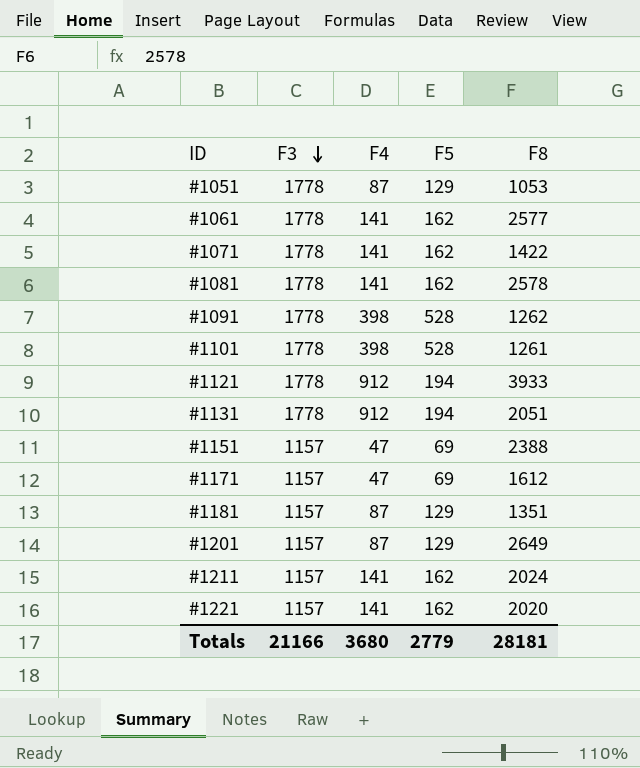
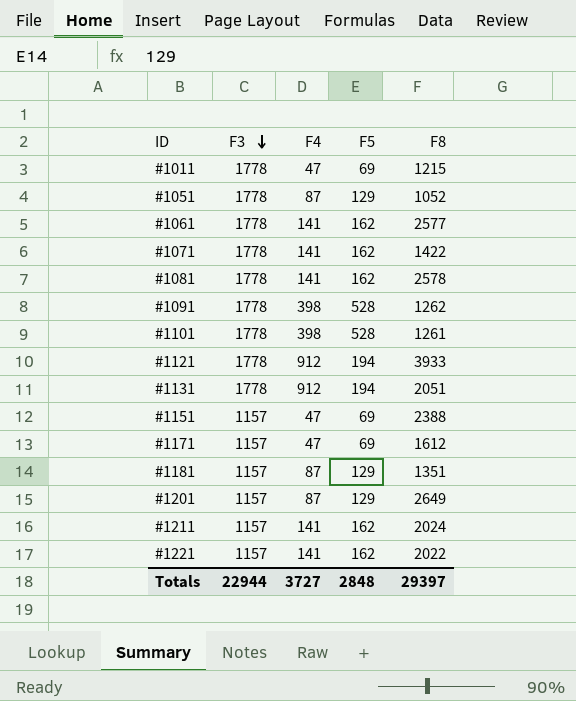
row #1011: none -> 1778 | 47 | 69 | 1215
#1051 | F8: 1053 -> 1052
#1221 | F8: 2020 -> 2022
Totals | F3: 21166 -> 22944
Totals | F4: 3680 -> 3727
Totals | F5: 2779 -> 2848
Totals | F8: 28181 -> 29397

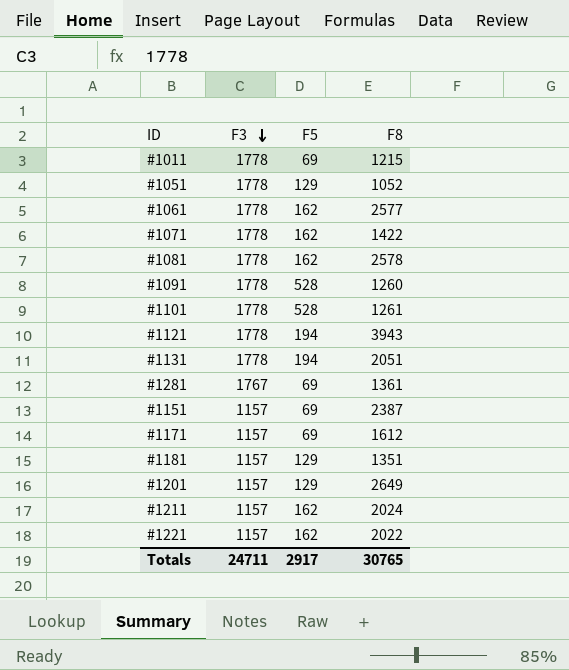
column F4 | position: 3 -> none
#1091 | F8: 1262 -> 1260
#1121 | F8: 3933 -> 3943
row #1281: none -> 1767 | 69 | 1361
#1151 | F8: 2388 -> 2387
Totals | F3: 22944 -> 24711
Totals | F5: 2848 -> 2917
Totals | F8: 29397 -> 30765

